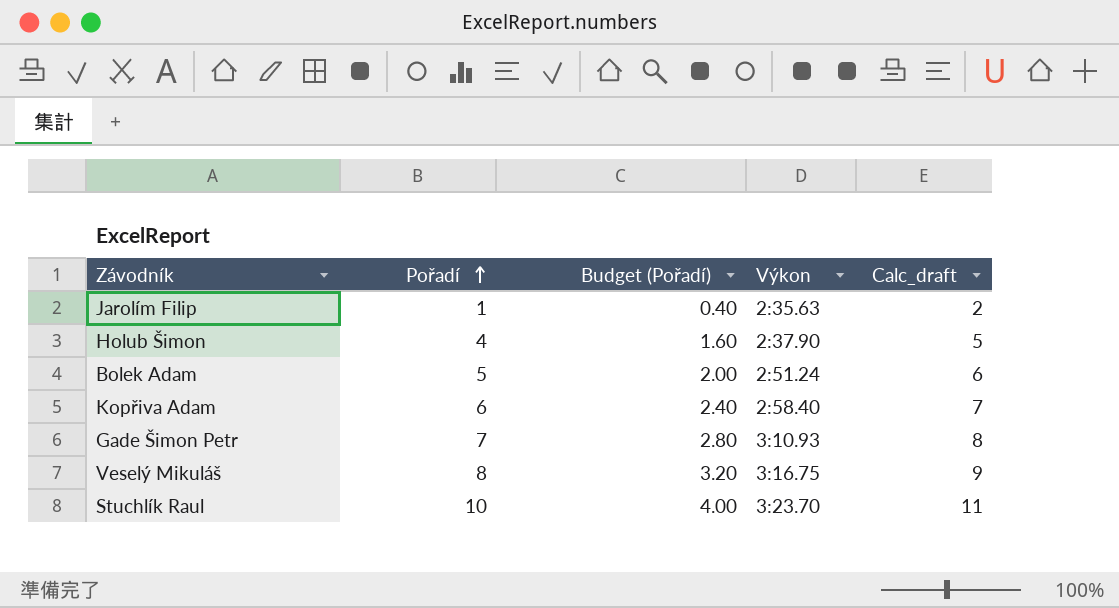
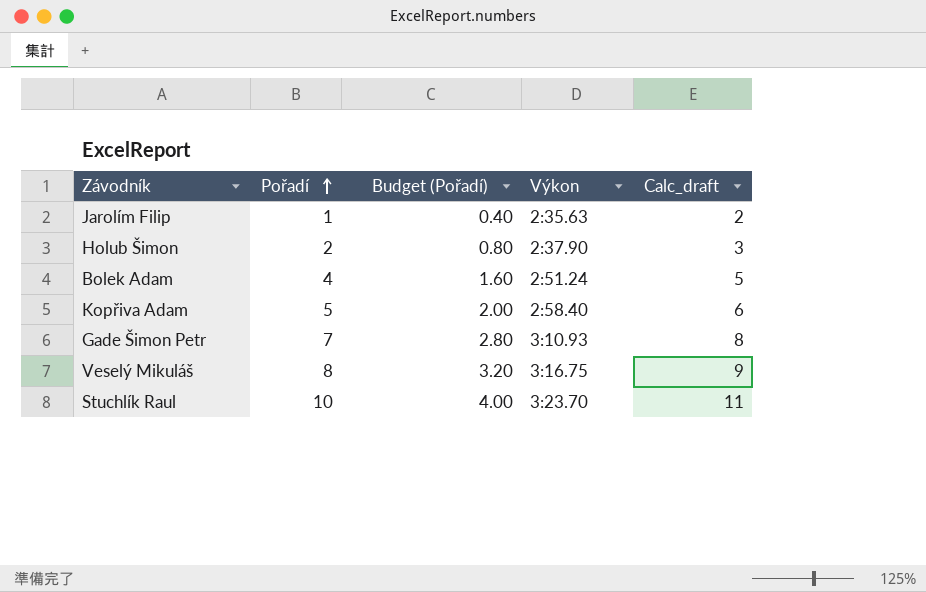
Holub Šimon | Pořadí: 4 -> 2
Holub Šimon | Budget (Pořadí): 1.60 -> 0.80
Holub Šimon | Calc_draft: 5 -> 3
Bolek Adam | Pořadí: 5 -> 4
Bolek Adam | Budget (Pořadí): 2.00 -> 1.60
Bolek Adam | Calc_draft: 6 -> 5
Kopřiva Adam | Pořadí: 6 -> 5
Kopřiva Adam | Budget (Pořadí): 2.40 -> 2.00
Kopřiva Adam | Calc_draft: 7 -> 6

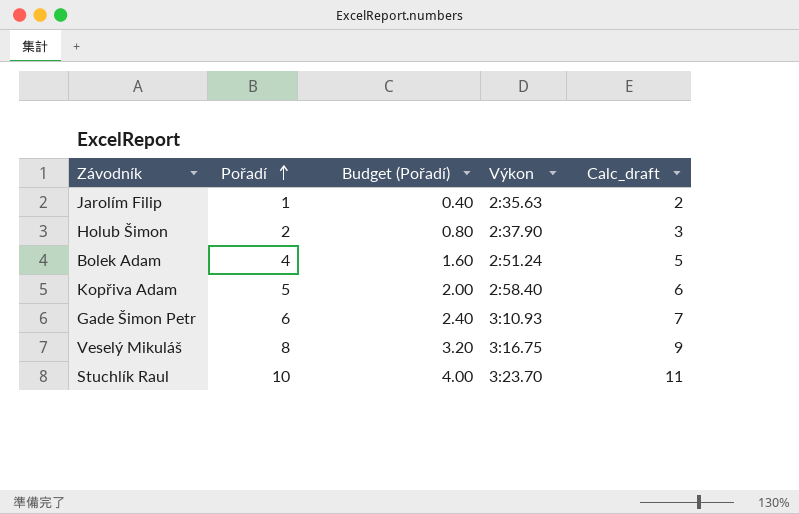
Gade Šimon Petr | Pořadí: 7 -> 6
Gade Šimon Petr | Budget (Pořadí): 2.80 -> 2.40
Gade Šimon Petr | Calc_draft: 8 -> 7

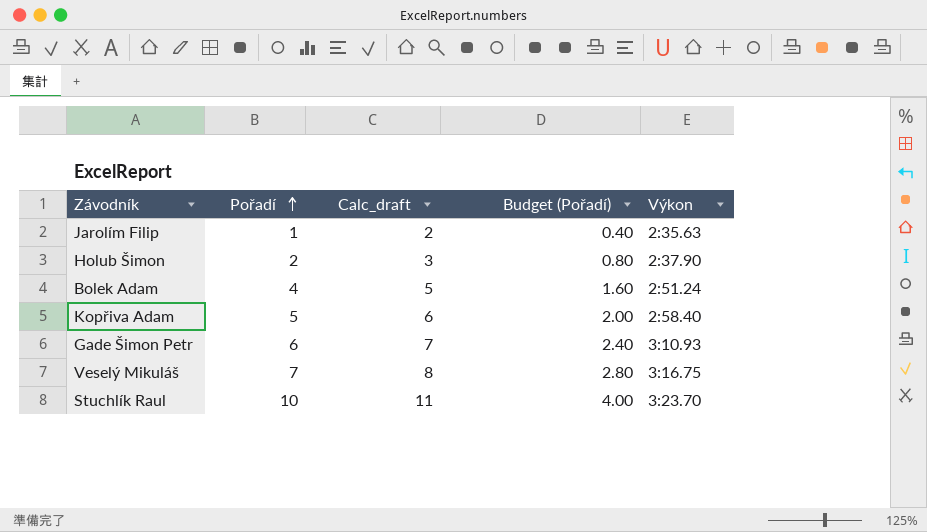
column Calc_draft | position: 5 -> 3
Veselý Mikuláš | Pořadí: 8 -> 7
Veselý Mikuláš | Calc_draft: 9 -> 8
Veselý Mikuláš | Budget (Pořadí): 3.20 -> 2.80

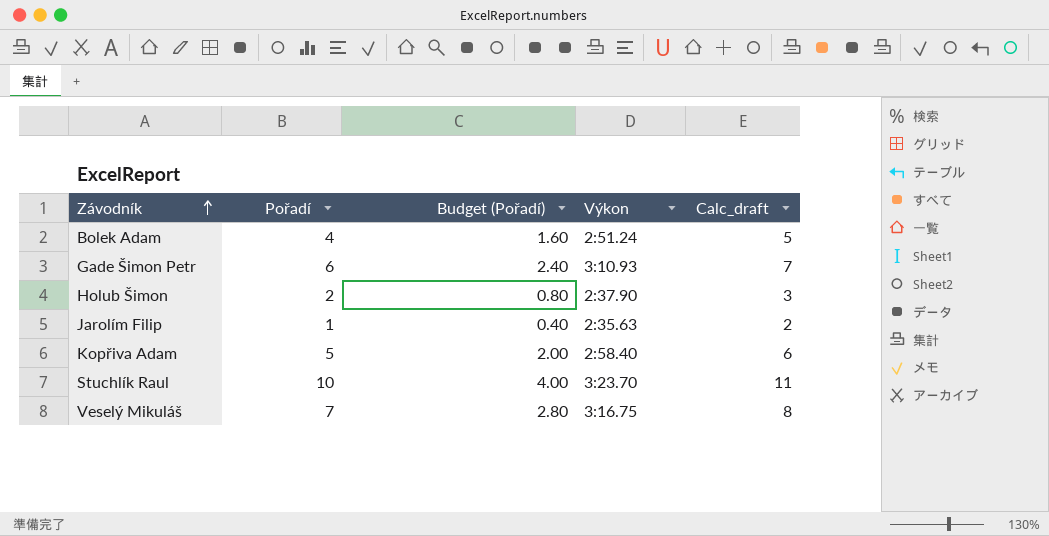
row order: Pořadí ascending -> Závodník ascending
column Calc_draft | position: 3 -> 5

